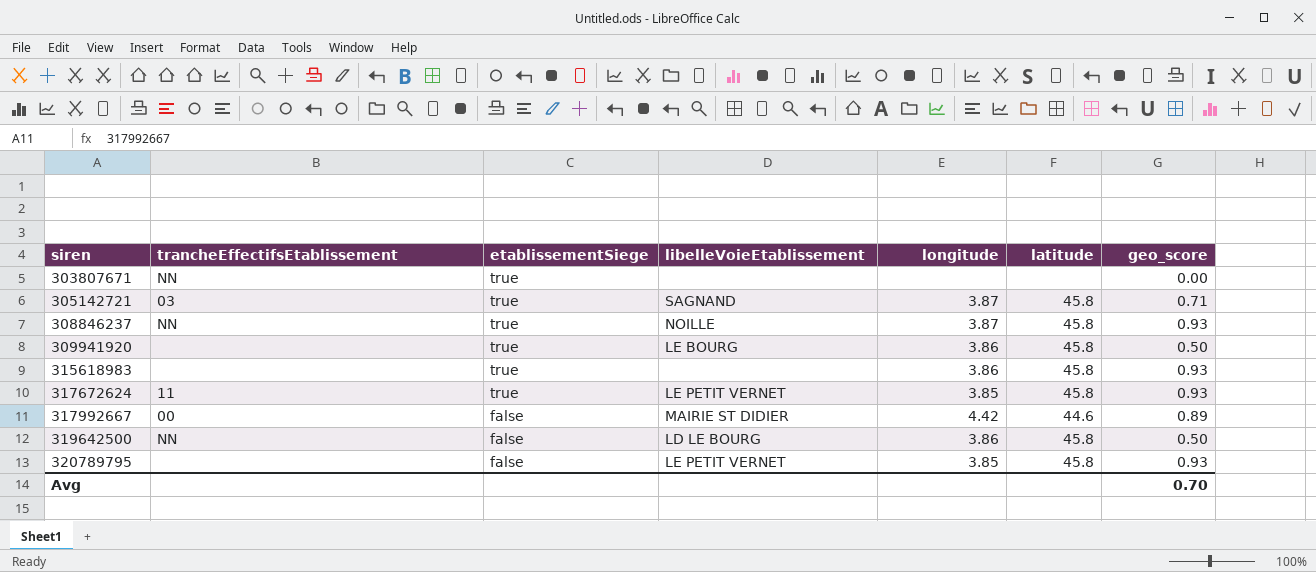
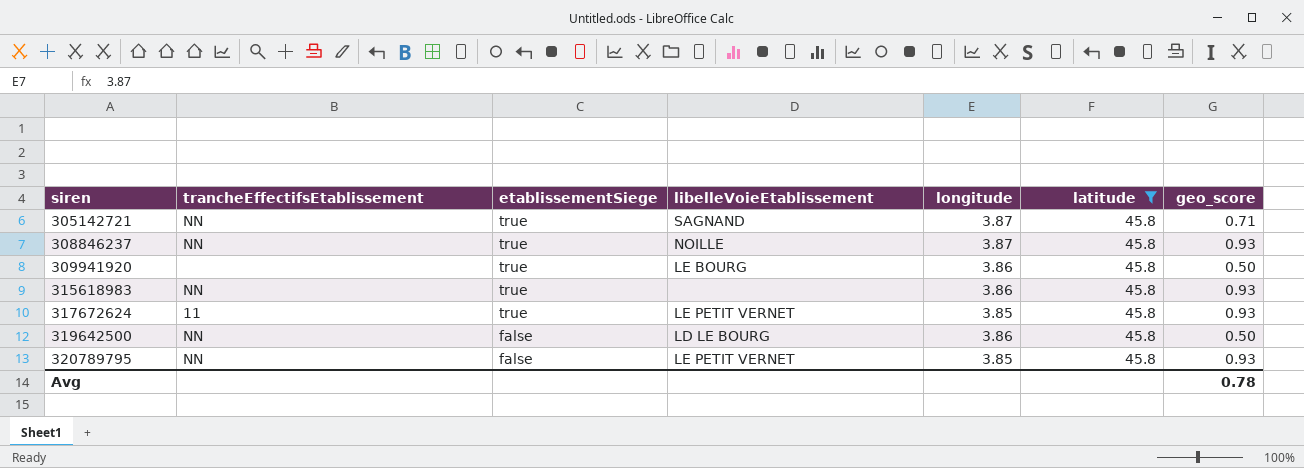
filter: none -> latitude = 45.8
305142721 | trancheEffectifsEtablissement: 03 -> NN
315618983 | trancheEffectifsEtablissement: none -> NN
320789795 | trancheEffectifsEtablissement: none -> NN
Avg | geo_score: 0.70 -> 0.78

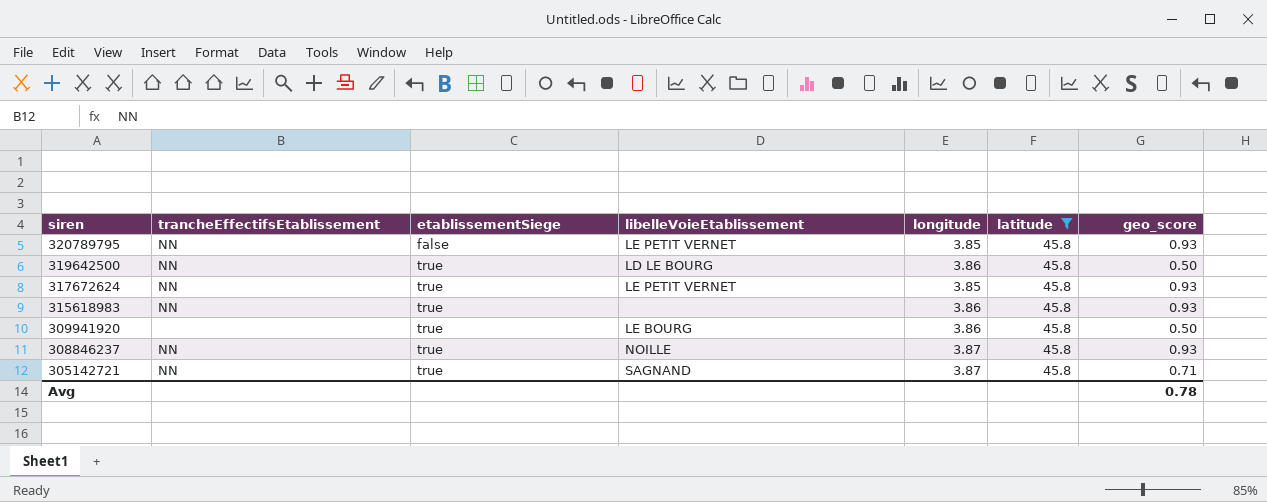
row order: siren ascending -> siren descending
319642500 | etablissementSiege: false -> true
317672624 | trancheEffectifsEtablissement: 11 -> NN

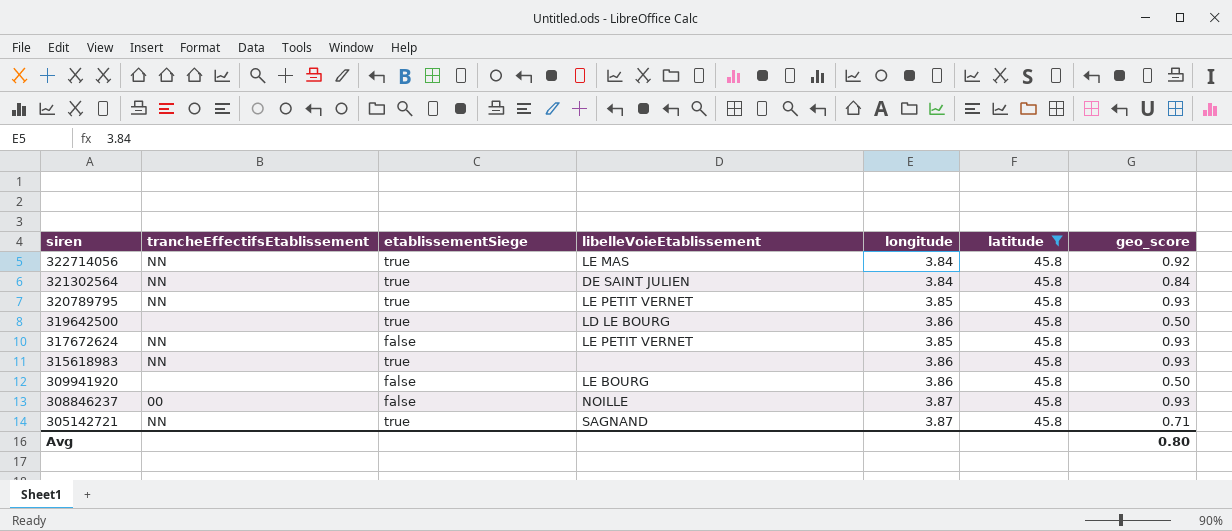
row 322714056: none -> NN | true | LE MAS | 3.84 | 45.8 | 0.92
row 321302564: none -> NN | true | DE SAINT JULIEN | 3.84 | 45.8 | 0.84
320789795 | etablissementSiege: false -> true
319642500 | trancheEffectifsEtablissement: NN -> none
317672624 | etablissementSiege: true -> false
309941920 | etablissementSiege: true -> false
308846237 | trancheEffectifsEtablissement: NN -> 00
308846237 | etablissementSiege: true -> false
Avg | geo_score: 0.78 -> 0.80

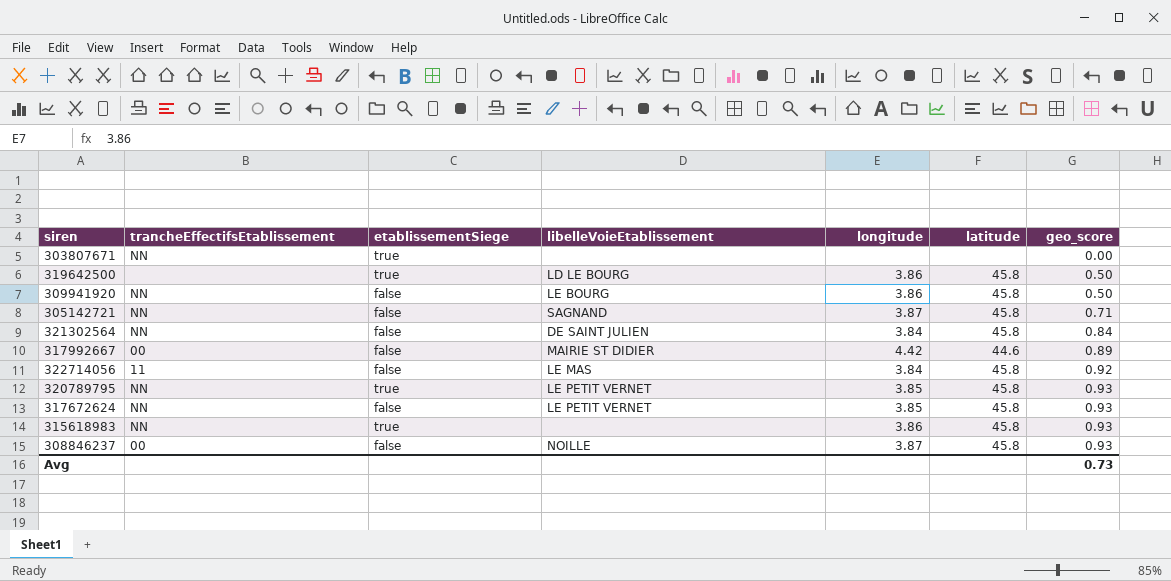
filter: latitude = 45.8 -> none
row order: siren descending -> geo_score ascending
309941920 | trancheEffectifsEtablissement: none -> NN
305142721 | etablissementSiege: true -> false
321302564 | etablissementSiege: true -> false
322714056 | trancheEffectifsEtablissement: NN -> 11
322714056 | etablissementSiege: true -> false
Avg | geo_score: 0.80 -> 0.73

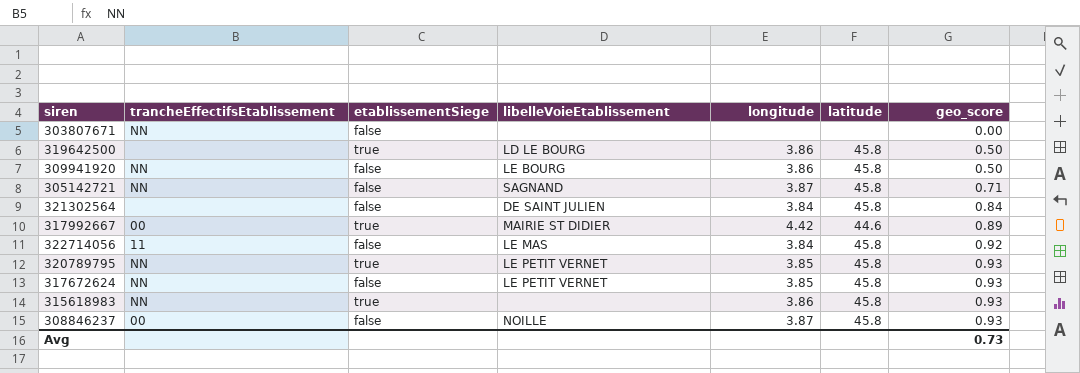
303807671 | etablissementSiege: true -> false
321302564 | trancheEffectifsEtablissement: NN -> none
317992667 | etablissementSiege: false -> true

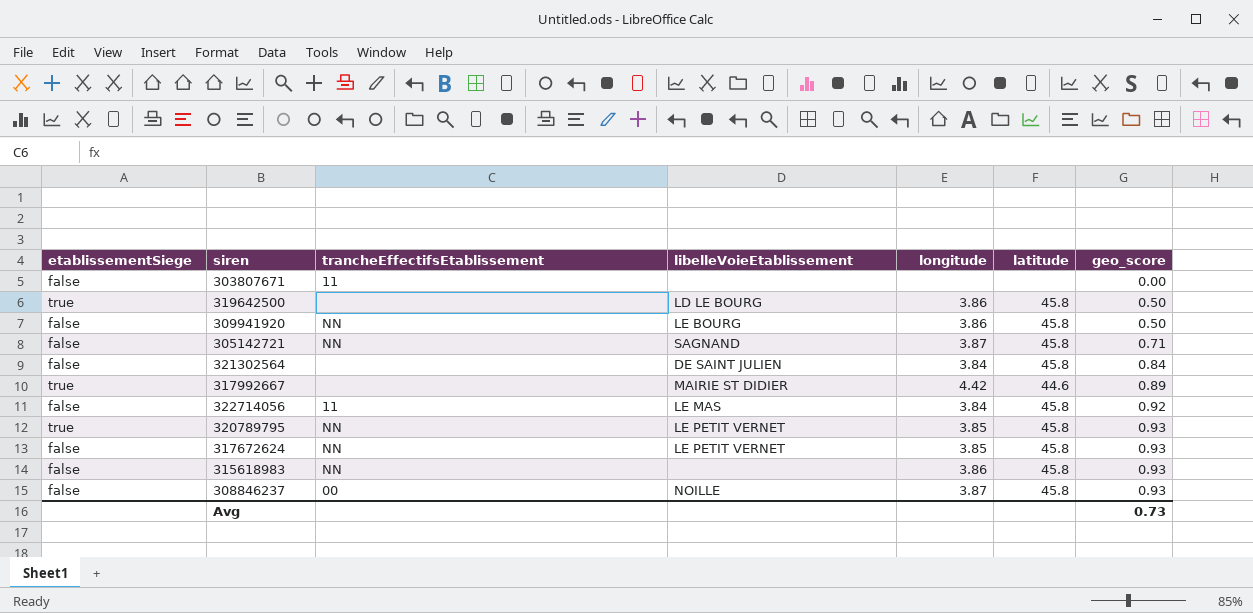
column etablissementSiege | position: 3 -> 1
303807671 | trancheEffectifsEtablissement: NN -> 11
317992667 | trancheEffectifsEtablissement: 00 -> none
315618983 | etablissementSiege: true -> false

